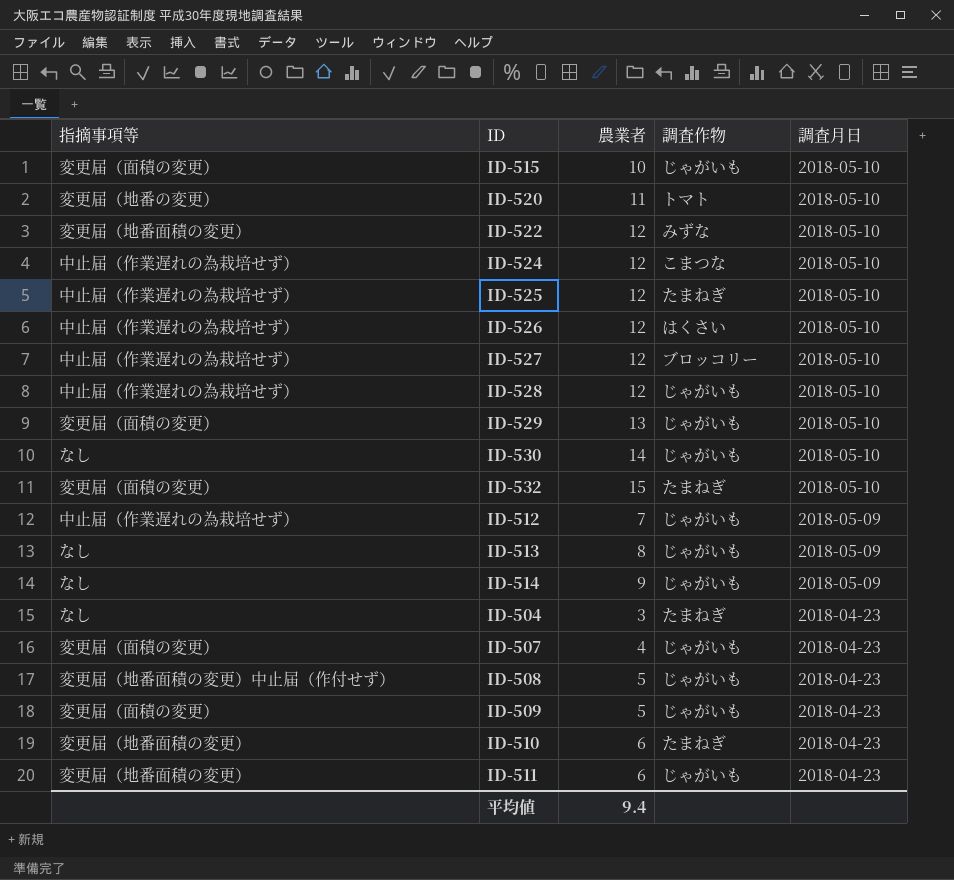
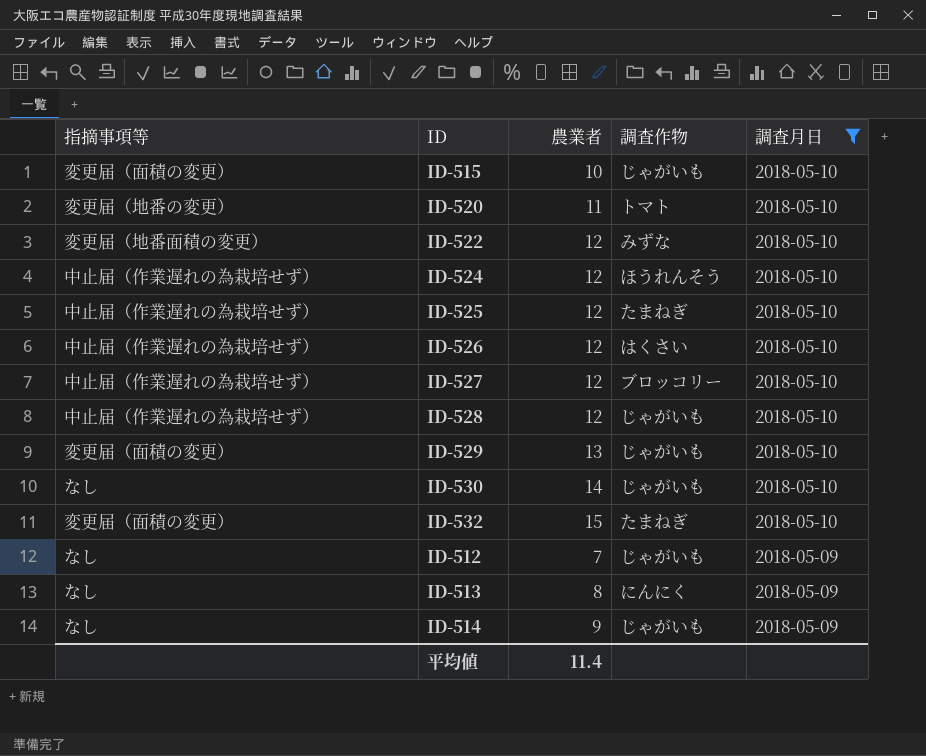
filter: none -> 調査月日 != 2018-04-23
ID-524 | 調査作物: こまつな -> ほうれんそう
ID-512 | 指摘事項等: 中止届（作業遅れの為栽培せず） -> なし
ID-513 | 調査作物: じゃがいも -> にんにく
平均値 | 農業者: 9.4 -> 11.4

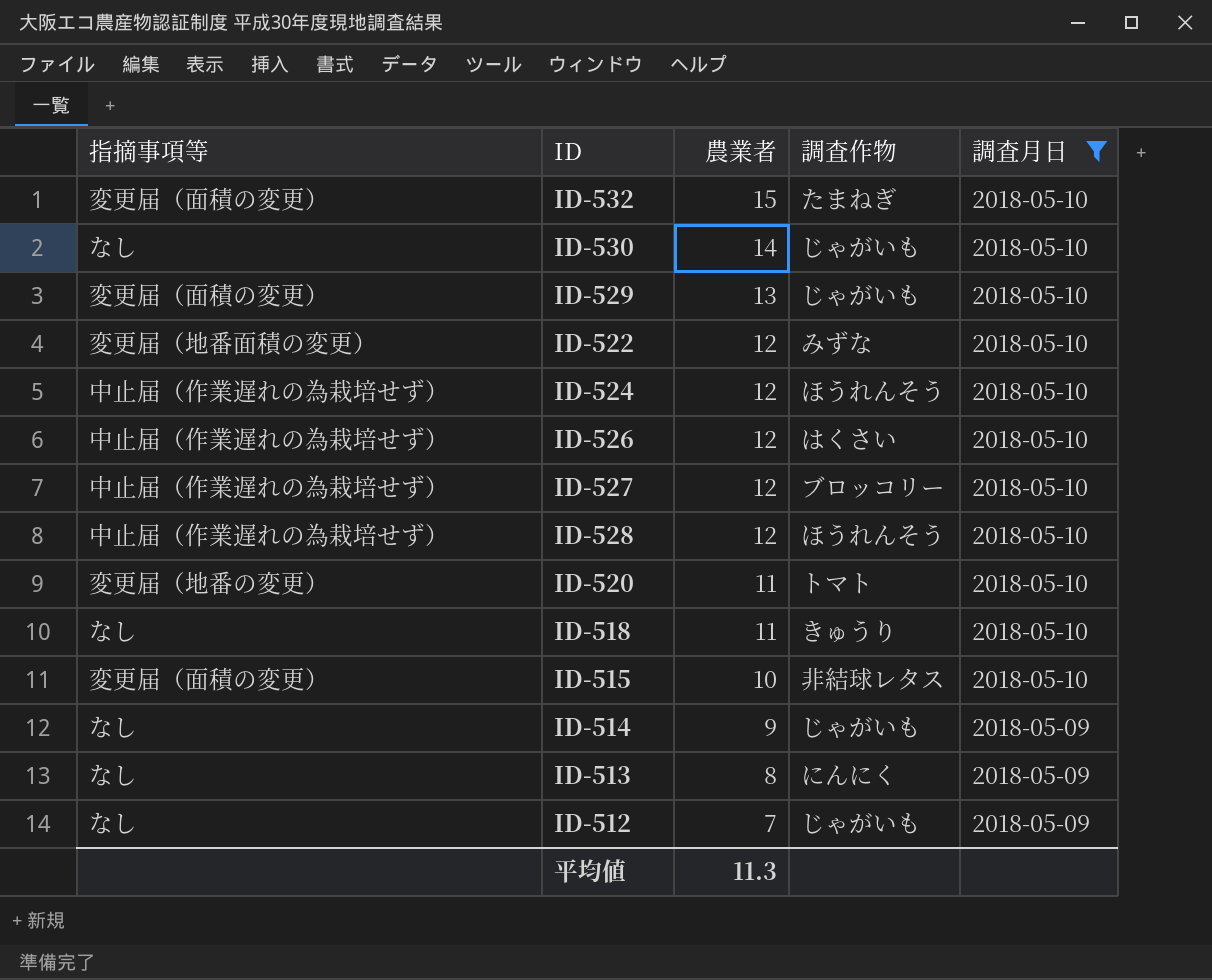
row order: 調査月日 descending -> 農業者 descending
row ID-525: 中止届（作業遅れの為栽培せず） | 12 | たまねぎ | 2018-05-10 -> none
ID-528 | 調査作物: じゃがいも -> ほうれんそう
row ID-518: none -> なし | 11 | きゅうり | 2018-05-10
ID-515 | 調査作物: じゃがいも -> 非結球レタス
平均値 | 農業者: 11.4 -> 11.3

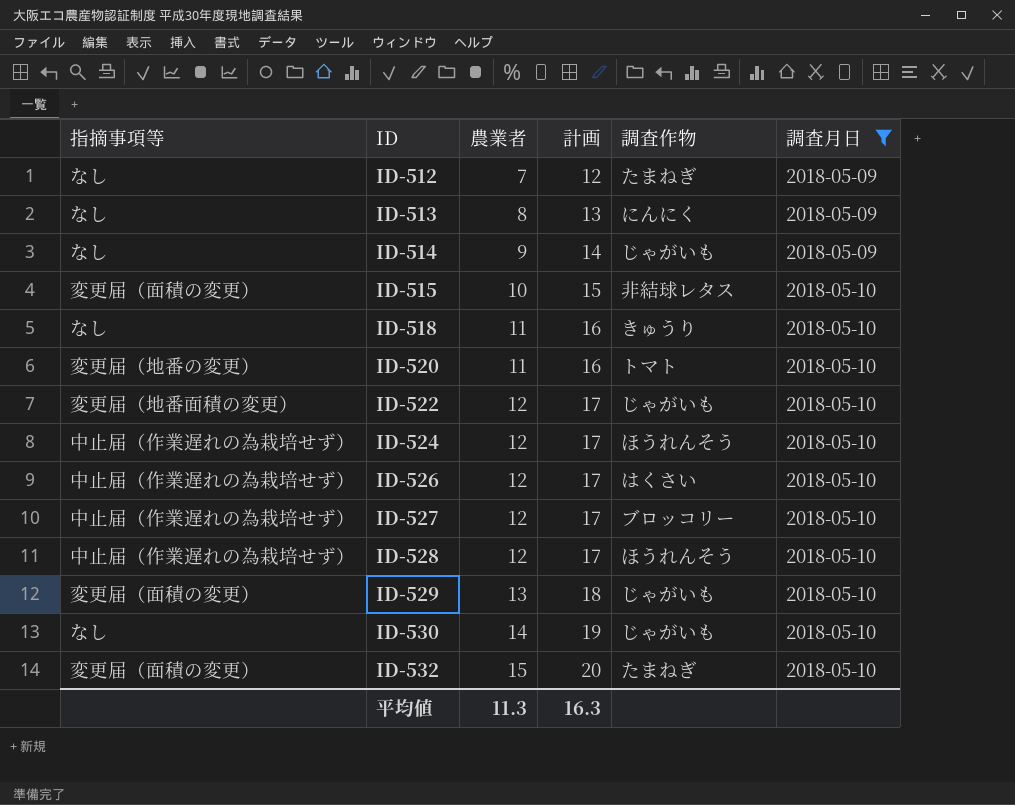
row order: 農業者 descending -> ID ascending
column 計画 | formula: none -> [農業者] + 5
ID-512 | 調査作物: じゃがいも -> たまねぎ
ID-522 | 調査作物: みずな -> じゃがいも

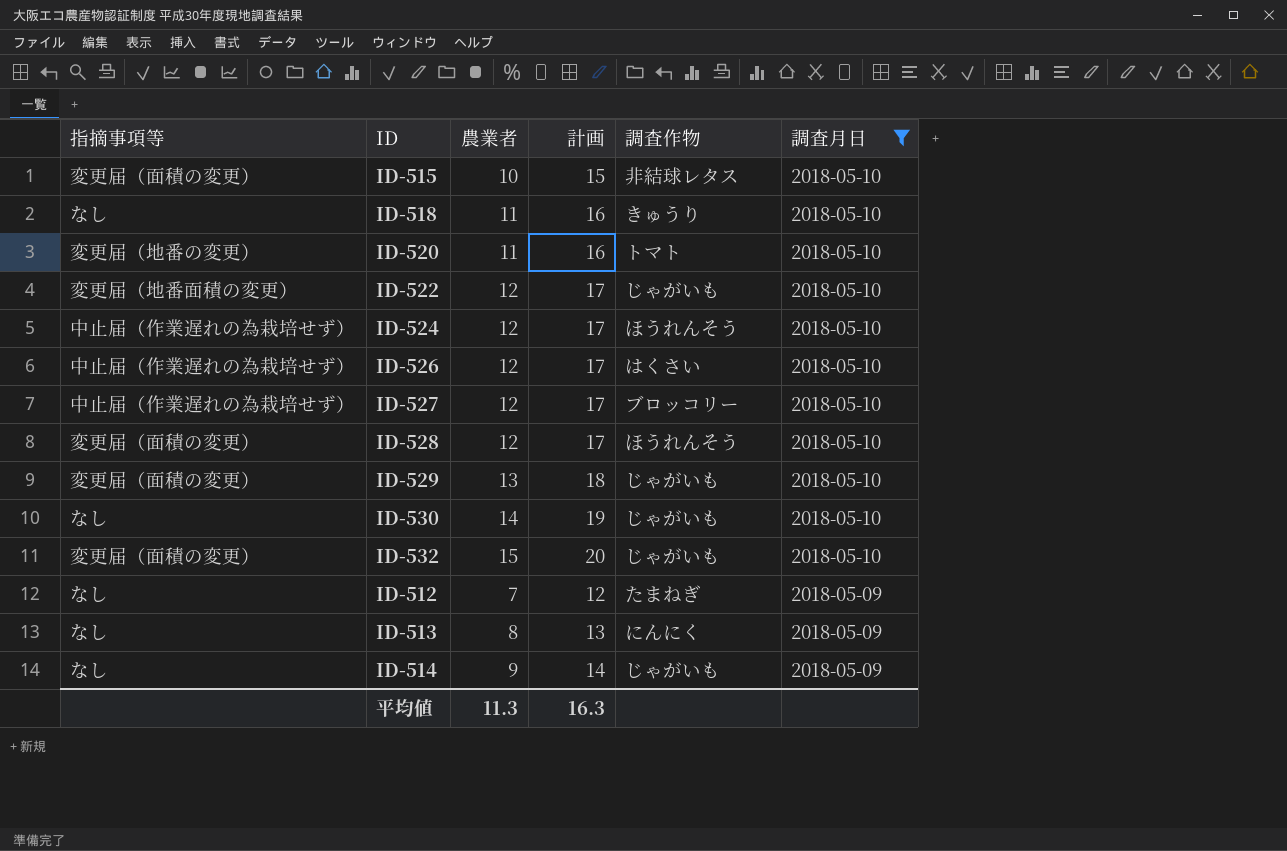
row order: ID ascending -> 調査月日 descending
ID-528 | 指摘事項等: 中止届（作業遅れの為栽培せず） -> 変更届（面積の変更）
ID-532 | 調査作物: たまねぎ -> じゃがいも

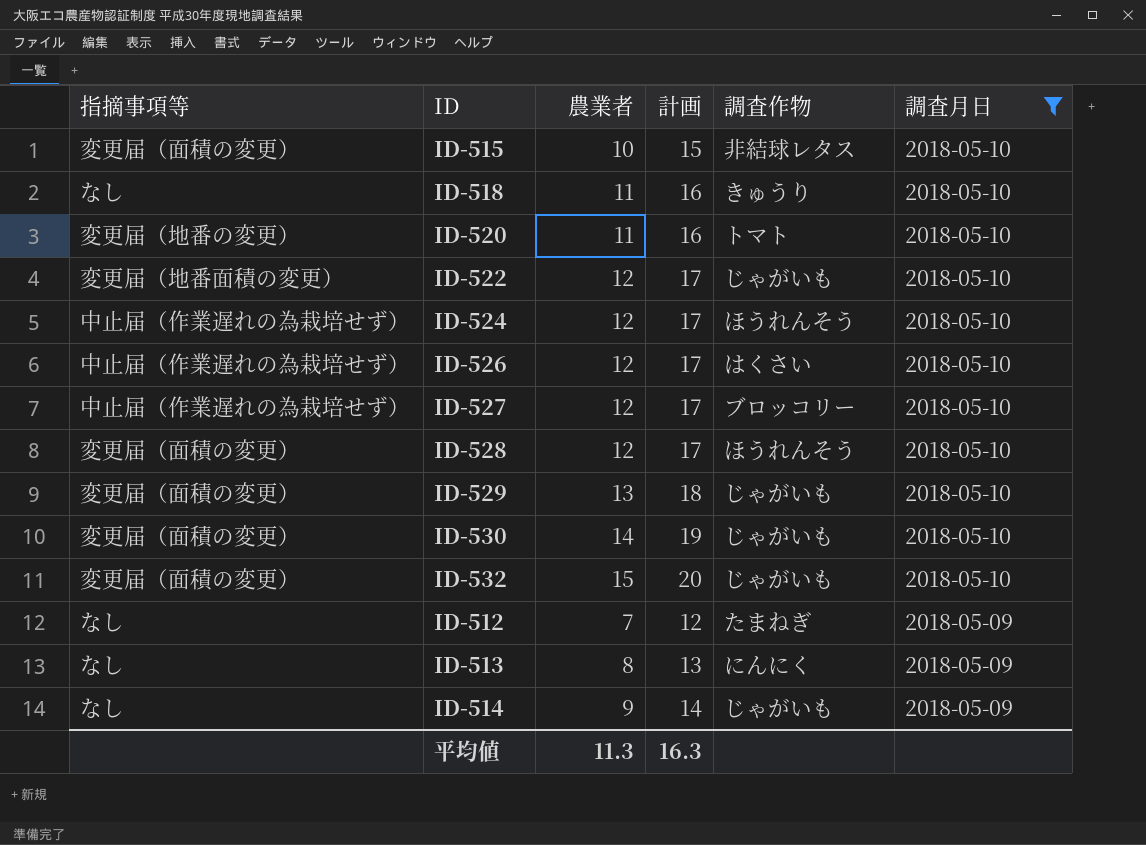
ID-530 | 指摘事項等: なし -> 変更届（面積の変更）

